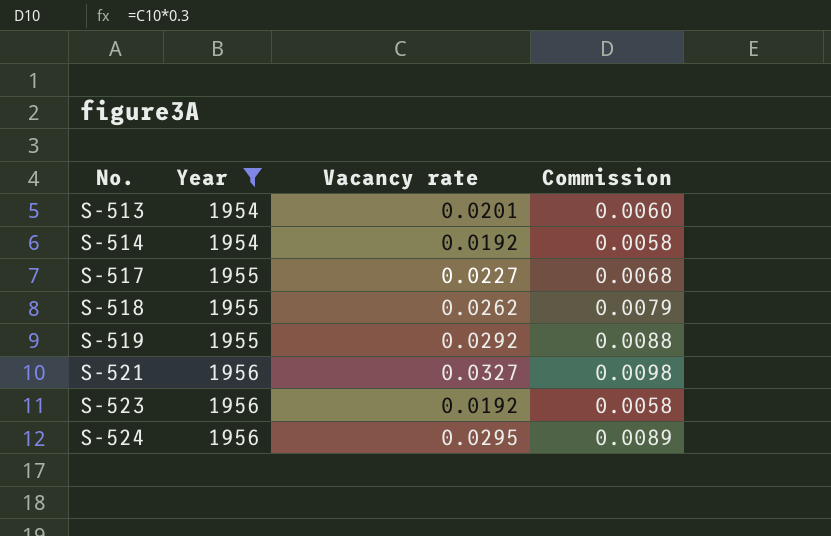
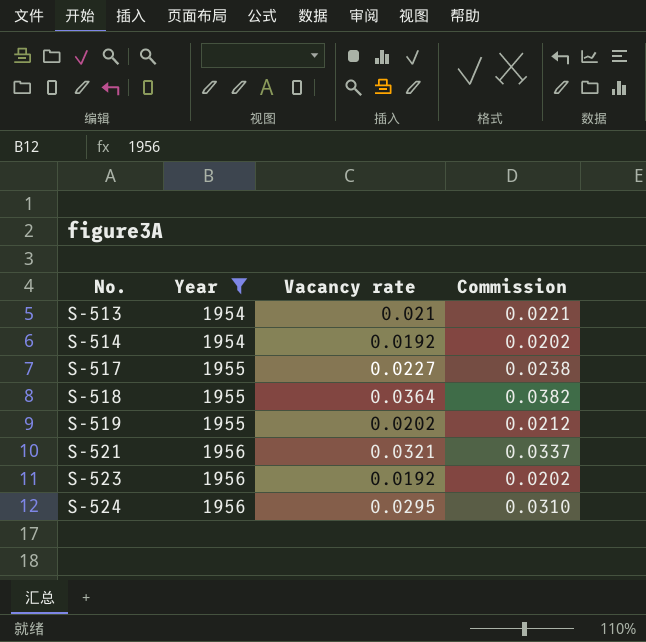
column Commission | formula: [Vacancy rate] * 0.3 -> [Vacancy rate] * 1.05
S-513 | Vacancy rate: 0.0201 -> 0.021
S-518 | Vacancy rate: 0.0262 -> 0.0364
S-519 | Vacancy rate: 0.0292 -> 0.0202
S-521 | Vacancy rate: 0.0327 -> 0.0321

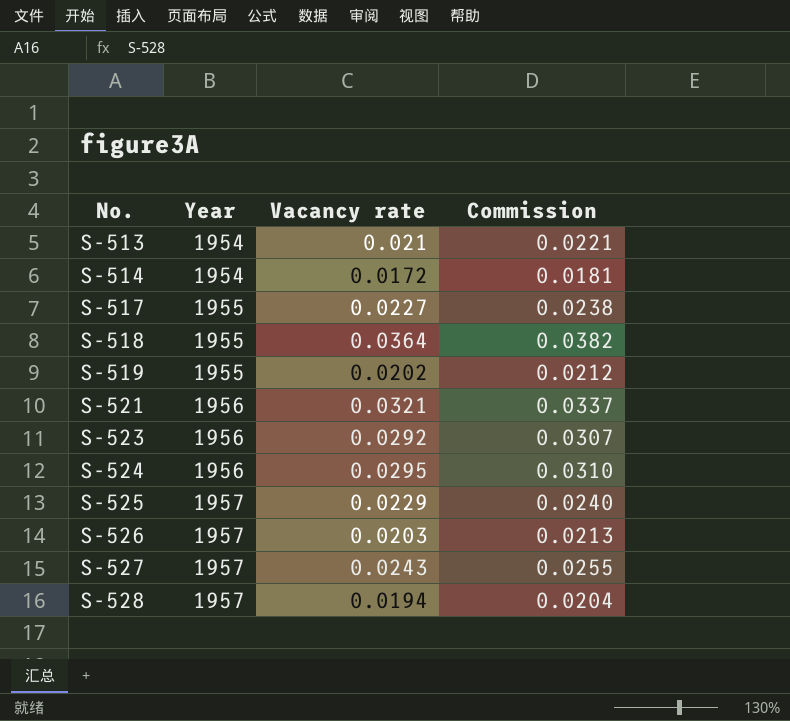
filter: Year != 1957 -> none
S-514 | Vacancy rate: 0.0192 -> 0.0172
S-514 | Commission: 0.0202 -> 0.0181
S-523 | Vacancy rate: 0.0192 -> 0.0292
S-523 | Commission: 0.0202 -> 0.0307

